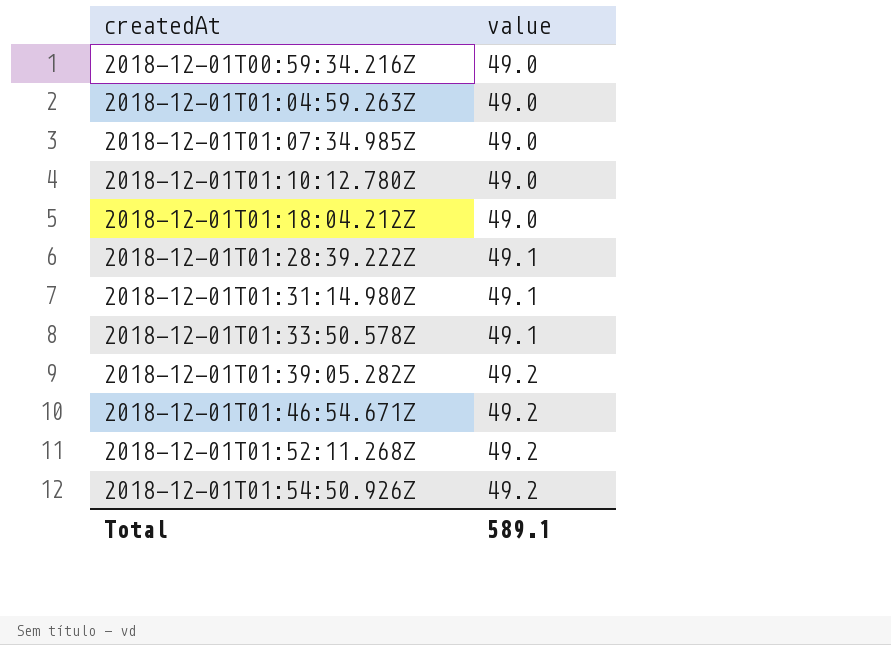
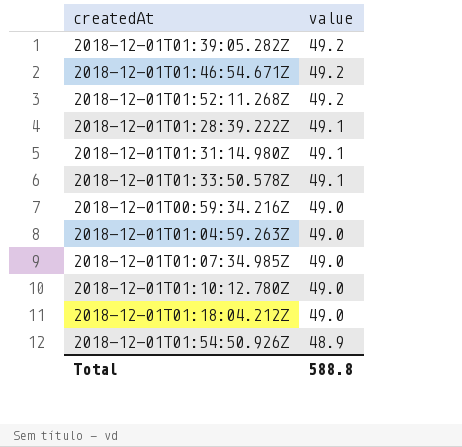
row order: createdAt ascending -> value descending
2018-12-01T01:54:50.926Z | value: 49.2 -> 48.9
Total | value: 589.1 -> 588.8

